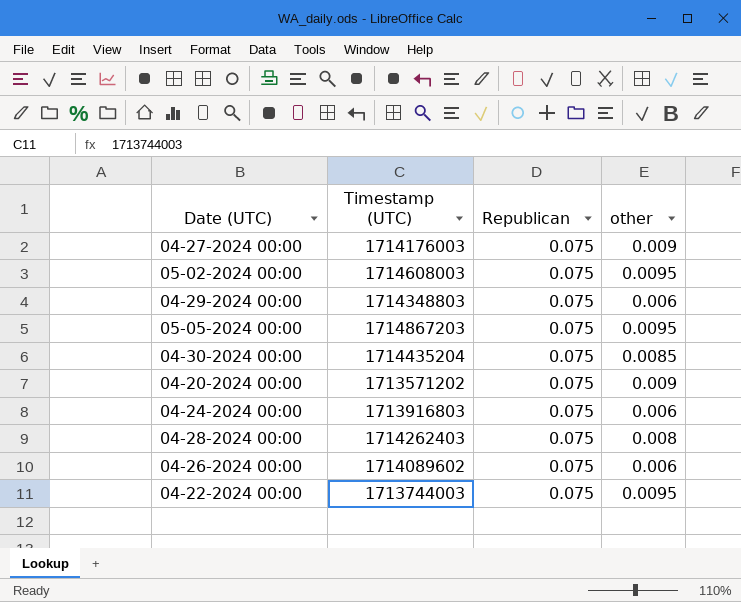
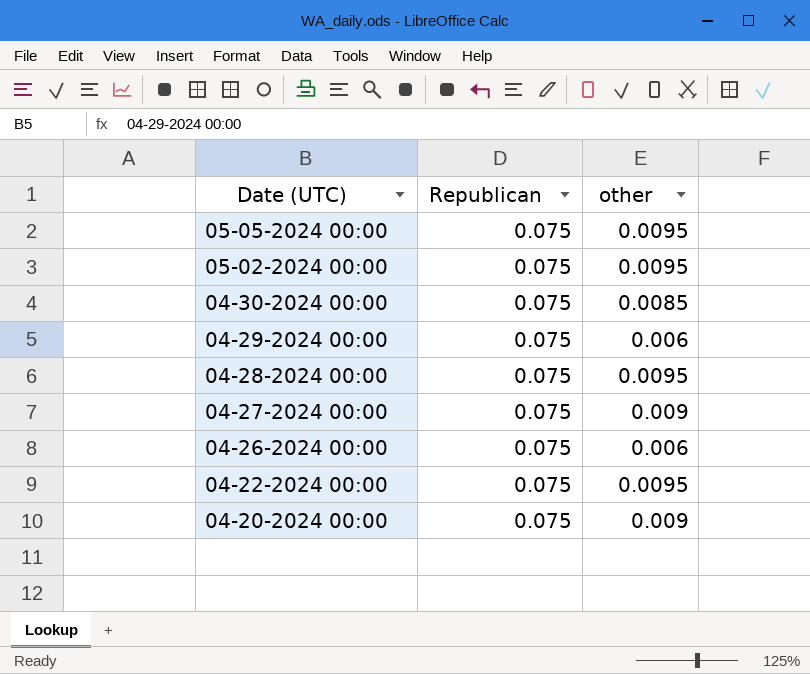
row order: none -> Date (UTC) descending
column Timestamp (UTC) | position: 2 -> none
row 04-24-2024 00:00: 1713916803 | 0.075 | 0.006 -> none
04-28-2024 00:00 | other: 0.008 -> 0.0095

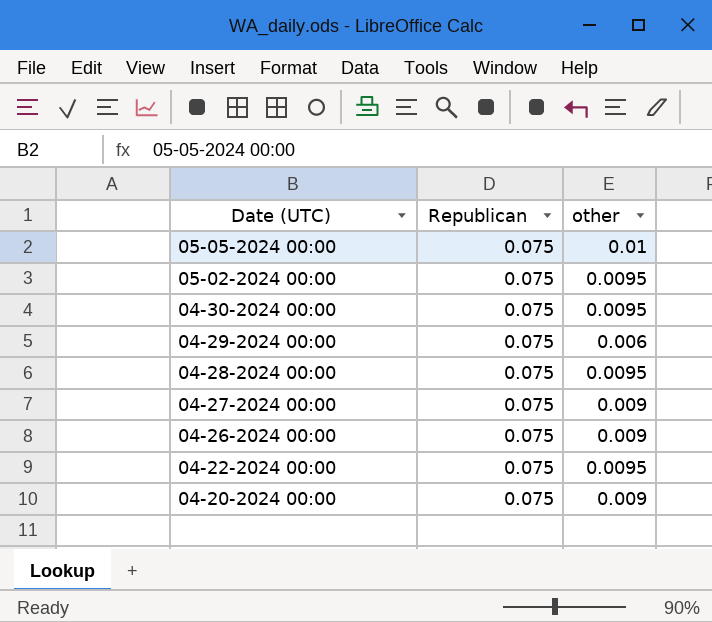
05-05-2024 00:00 | other: 0.0095 -> 0.01
04-30-2024 00:00 | other: 0.0085 -> 0.0095
04-26-2024 00:00 | other: 0.006 -> 0.009

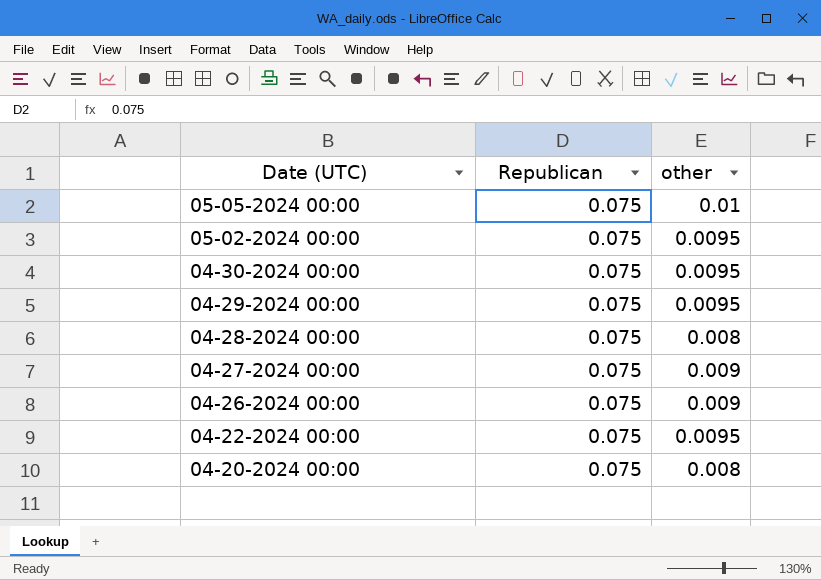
04-29-2024 00:00 | other: 0.006 -> 0.0095
04-28-2024 00:00 | other: 0.0095 -> 0.008
04-20-2024 00:00 | other: 0.009 -> 0.008

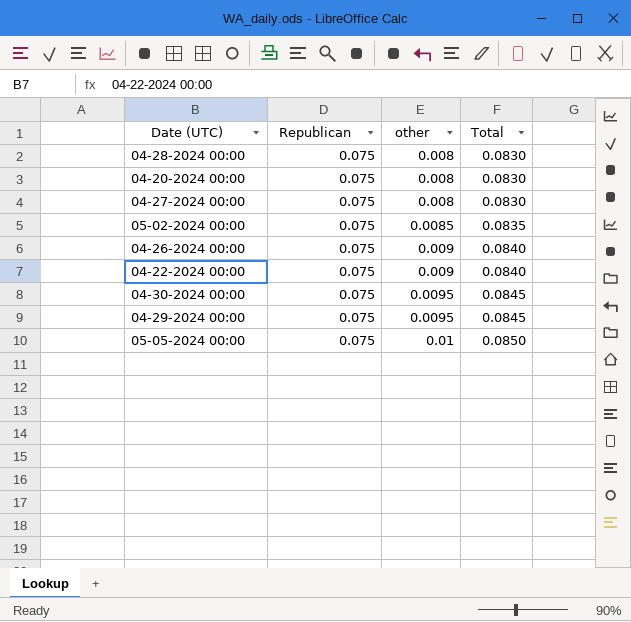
row order: Date (UTC) descending -> other ascending
column Total | formula: none -> [Republican] + [other]
04-27-2024 00:00 | other: 0.009 -> 0.008
05-02-2024 00:00 | other: 0.0095 -> 0.0085
04-22-2024 00:00 | other: 0.0095 -> 0.009

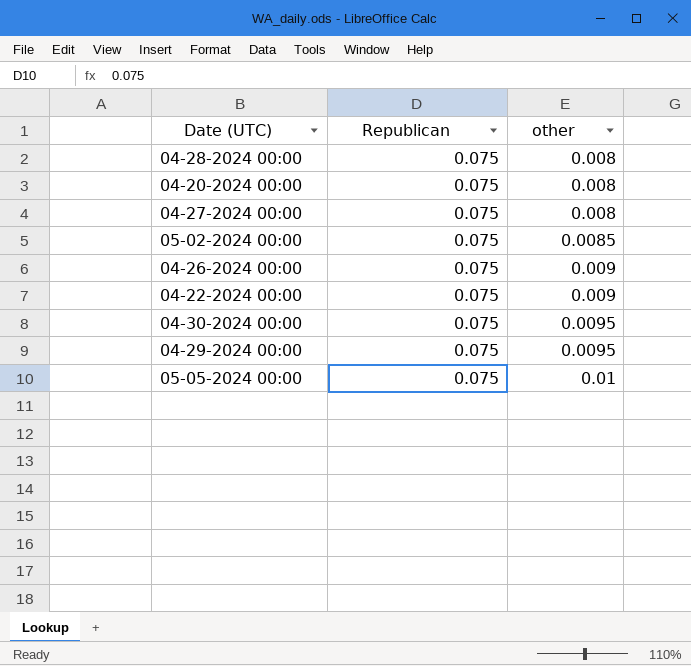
column Total | formula: [Republican] + [other] -> none

